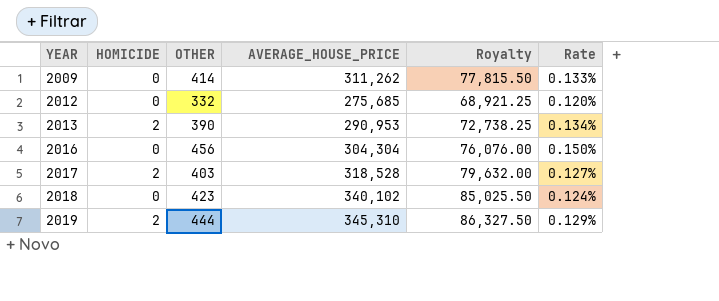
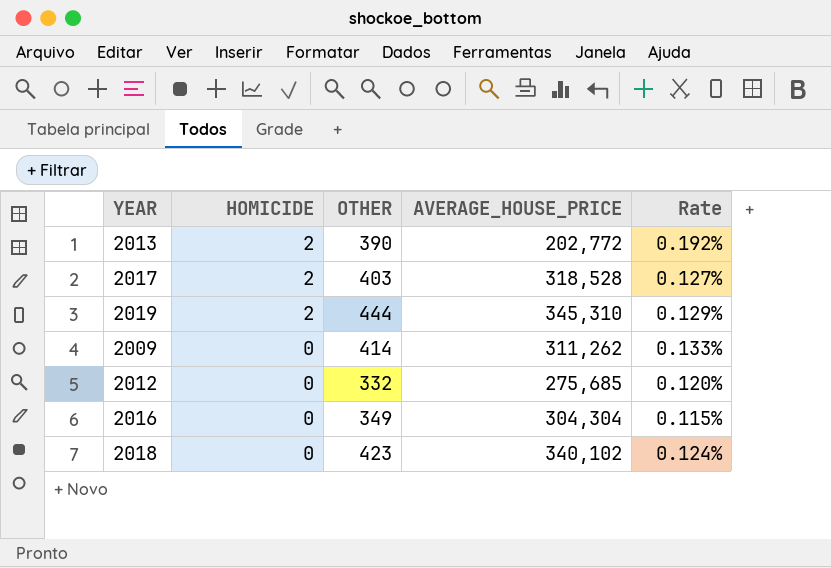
row order: YEAR ascending -> HOMICIDE descending
column Royalty | formula: [AVERAGE_HOUSE_PRICE] * 0.25 -> none
2013 | AVERAGE_HOUSE_PRICE: 290,953 -> 202,772
2013 | Rate: 0.134% -> 0.192%
2016 | OTHER: 456 -> 349
2016 | Rate: 0.150% -> 0.115%

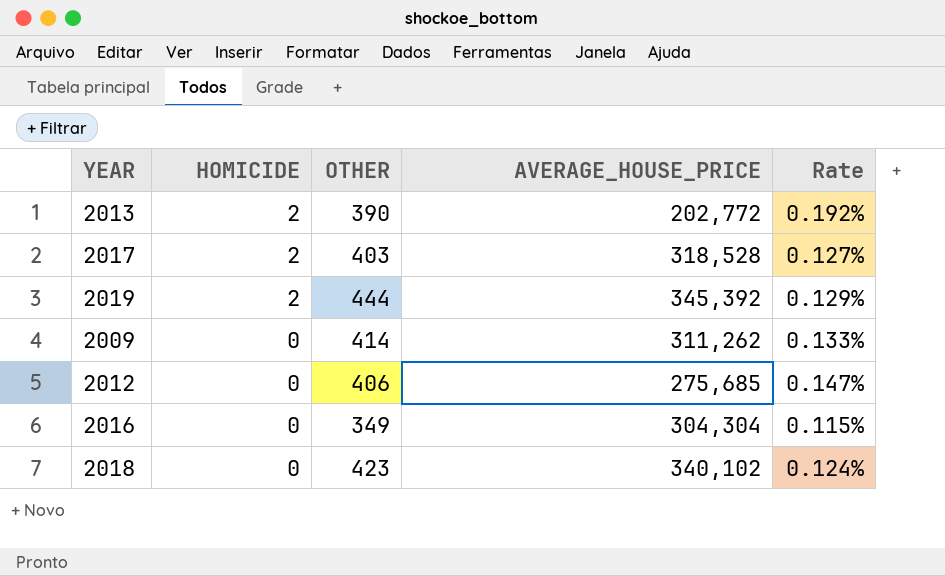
2019 | AVERAGE_HOUSE_PRICE: 345,310 -> 345,392
2012 | OTHER: 332 -> 406
2012 | Rate: 0.120% -> 0.147%

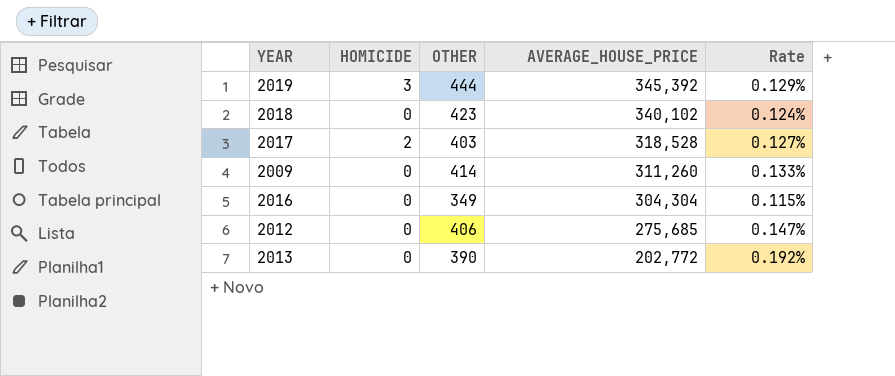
row order: HOMICIDE descending -> AVERAGE_HOUSE_PRICE descending
2019 | HOMICIDE: 2 -> 3
2009 | AVERAGE_HOUSE_PRICE: 311,262 -> 311,260
2013 | HOMICIDE: 2 -> 0

